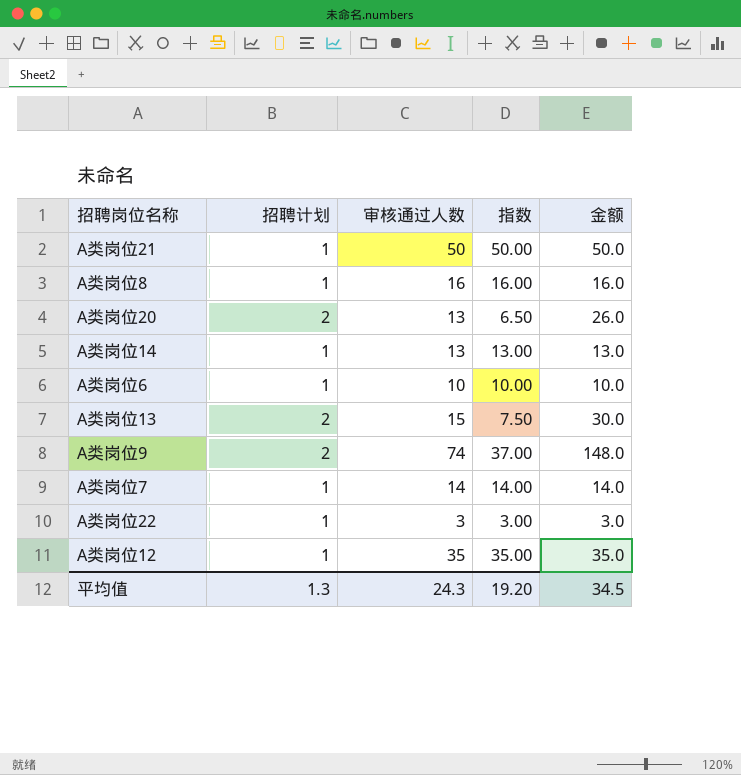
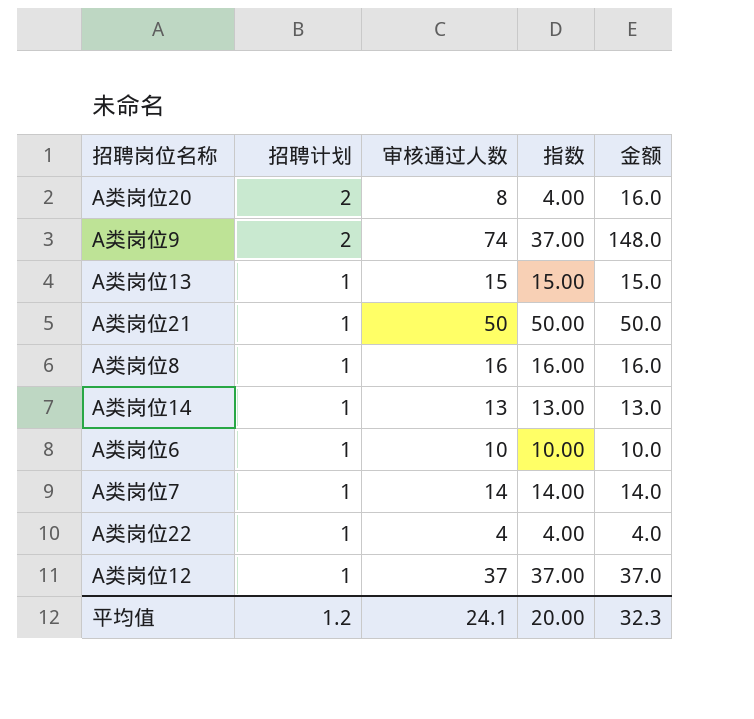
row order: none -> 招聘计划 descending
A类岗位20 | 审核通过人数: 13 -> 8
A类岗位20 | 指数: 6.50 -> 4.00
A类岗位20 | 金额: 26.0 -> 16.0
A类岗位13 | 招聘计划: 2 -> 1
A类岗位13 | 指数: 7.50 -> 15.00
A类岗位13 | 金额: 30.0 -> 15.0
A类岗位22 | 审核通过人数: 3 -> 4
A类岗位22 | 指数: 3.00 -> 4.00
A类岗位22 | 金额: 3.0 -> 4.0
A类岗位12 | 审核通过人数: 35 -> 37
A类岗位12 | 指数: 35.00 -> 37.00
A类岗位12 | 金额: 35.0 -> 37.0
平均值 | 招聘计划: 1.3 -> 1.2
平均值 | 审核通过人数: 24.3 -> 24.1
平均值 | 指数: 19.20 -> 20.00
平均值 | 金额: 34.5 -> 32.3

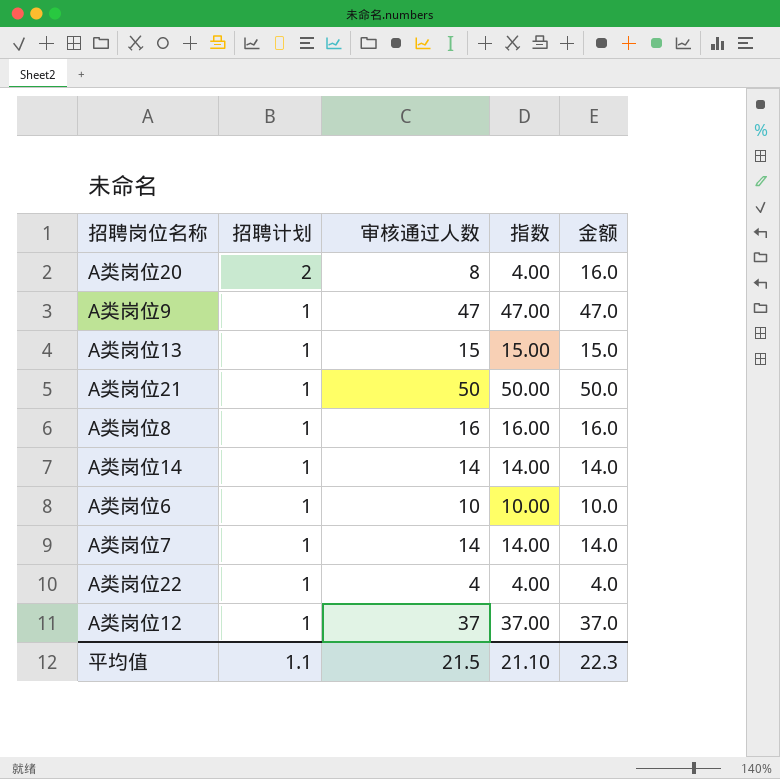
A类岗位9 | 招聘计划: 2 -> 1
A类岗位9 | 审核通过人数: 74 -> 47
A类岗位9 | 指数: 37.00 -> 47.00
A类岗位9 | 金额: 148.0 -> 47.0
A类岗位14 | 审核通过人数: 13 -> 14
A类岗位14 | 指数: 13.00 -> 14.00
A类岗位14 | 金额: 13.0 -> 14.0
平均值 | 招聘计划: 1.2 -> 1.1
平均值 | 审核通过人数: 24.1 -> 21.5
平均值 | 指数: 20.00 -> 21.10
平均值 | 金额: 32.3 -> 22.3

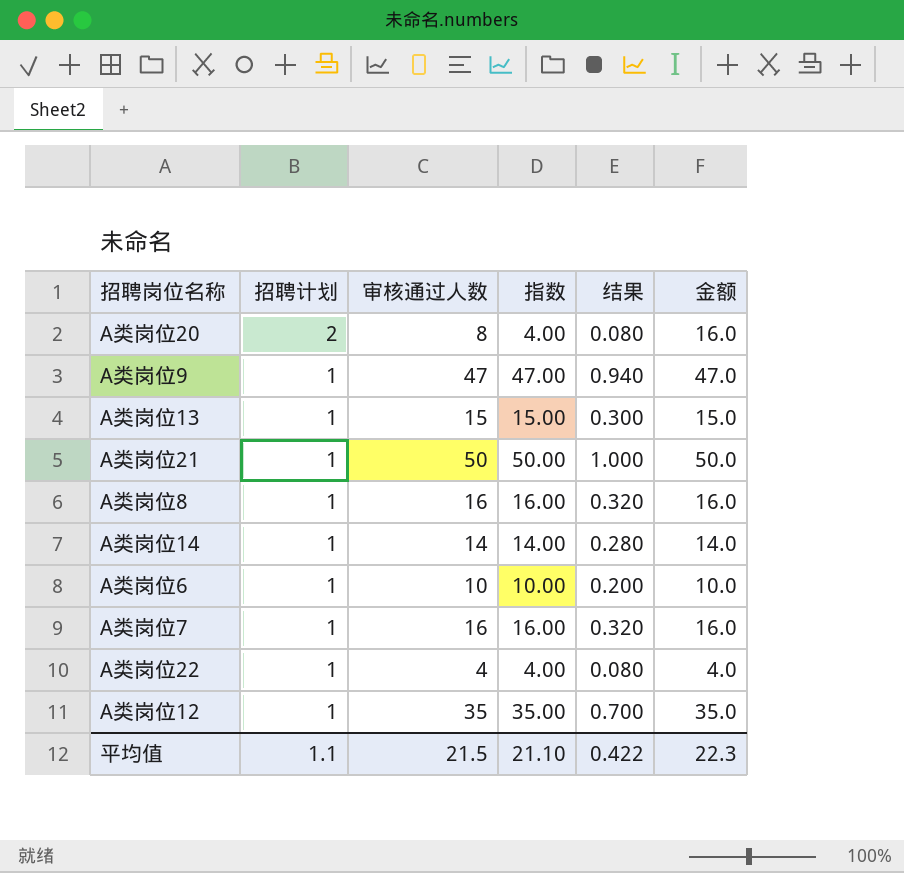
column 结果 | formula: none -> [指数] * 0.02
A类岗位7 | 审核通过人数: 14 -> 16
A类岗位7 | 指数: 14.00 -> 16.00
A类岗位7 | 金额: 14.0 -> 16.0
A类岗位12 | 审核通过人数: 37 -> 35
A类岗位12 | 指数: 37.00 -> 35.00
A类岗位12 | 金额: 37.0 -> 35.0

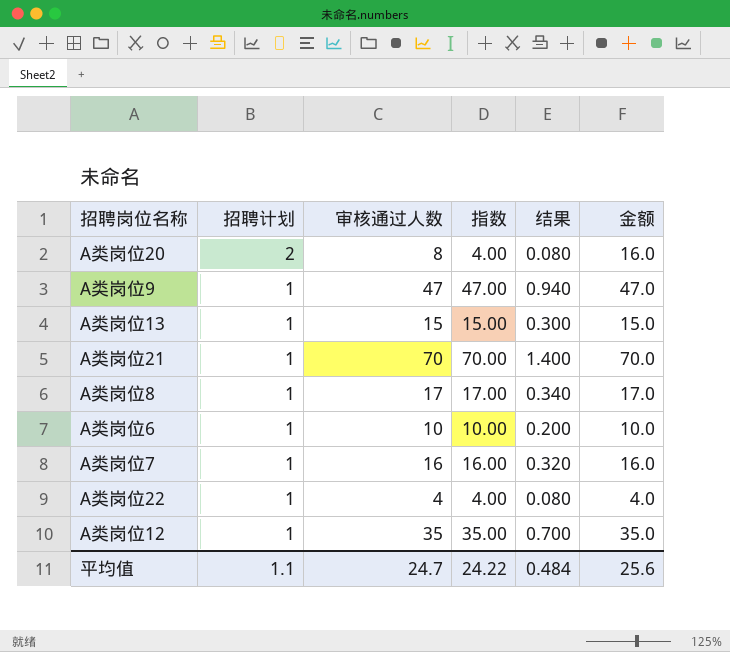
row A类岗位14: 1 | 14 | 14.00 | 0.280 | 14.0 -> none
A类岗位21 | 审核通过人数: 50 -> 70
A类岗位21 | 指数: 50.00 -> 70.00
A类岗位21 | 结果: 1.000 -> 1.400
A类岗位21 | 金额: 50.0 -> 70.0
A类岗位8 | 审核通过人数: 16 -> 17
A类岗位8 | 指数: 16.00 -> 17.00
A类岗位8 | 结果: 0.320 -> 0.340
A类岗位8 | 金额: 16.0 -> 17.0
平均值 | 审核通过人数: 21.5 -> 24.7
平均值 | 指数: 21.10 -> 24.22
平均值 | 结果: 0.422 -> 0.484
平均值 | 金额: 22.3 -> 25.6

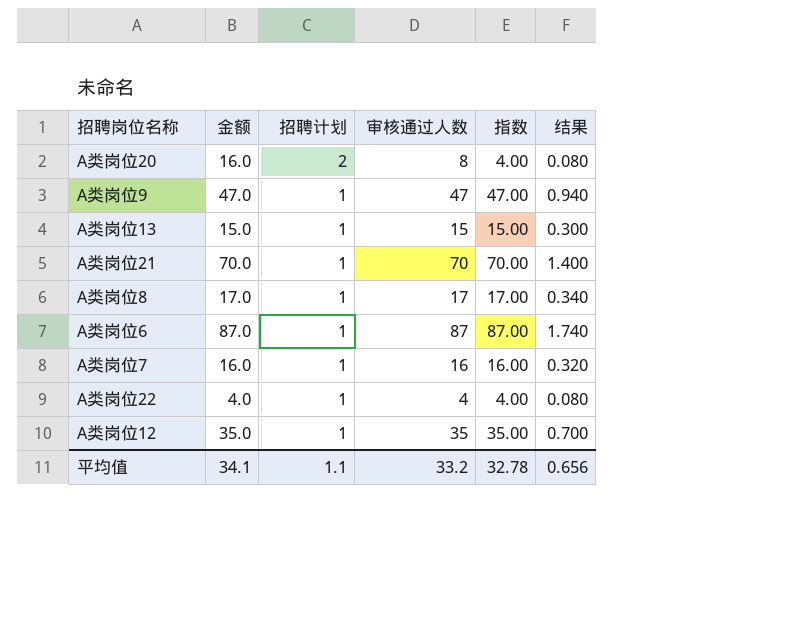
column 金额 | position: 6 -> 2
A类岗位6 | 金额: 10.0 -> 87.0
A类岗位6 | 审核通过人数: 10 -> 87
A类岗位6 | 指数: 10.00 -> 87.00
A类岗位6 | 结果: 0.200 -> 1.740
平均值 | 金额: 25.6 -> 34.1
平均值 | 审核通过人数: 24.7 -> 33.2
平均值 | 指数: 24.22 -> 32.78
平均值 | 结果: 0.484 -> 0.656

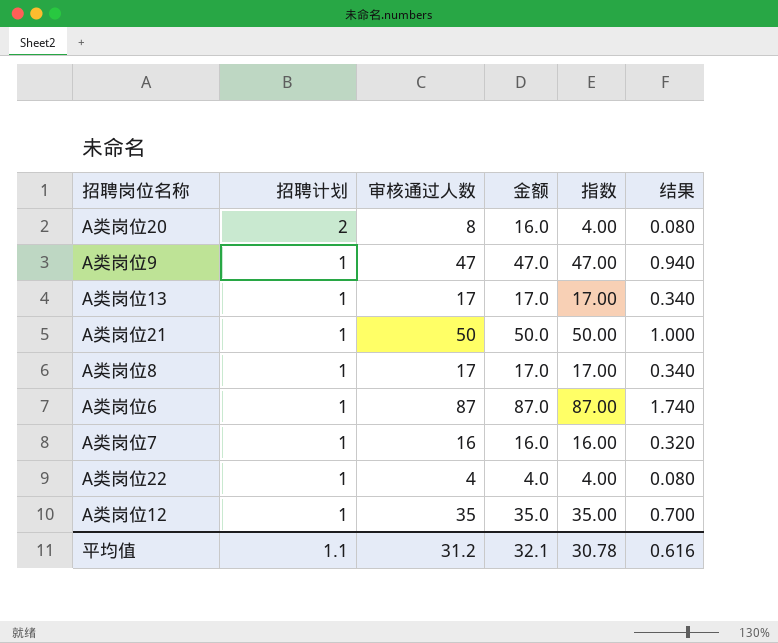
column 金额 | position: 2 -> 4
A类岗位13 | 审核通过人数: 15 -> 17
A类岗位13 | 金额: 15.0 -> 17.0
A类岗位13 | 指数: 15.00 -> 17.00
A类岗位13 | 结果: 0.300 -> 0.340
A类岗位21 | 审核通过人数: 70 -> 50
A类岗位21 | 金额: 70.0 -> 50.0
A类岗位21 | 指数: 70.00 -> 50.00
A类岗位21 | 结果: 1.400 -> 1.000
平均值 | 审核通过人数: 33.2 -> 31.2
平均值 | 金额: 34.1 -> 32.1
平均值 | 指数: 32.78 -> 30.78
平均值 | 结果: 0.656 -> 0.616

